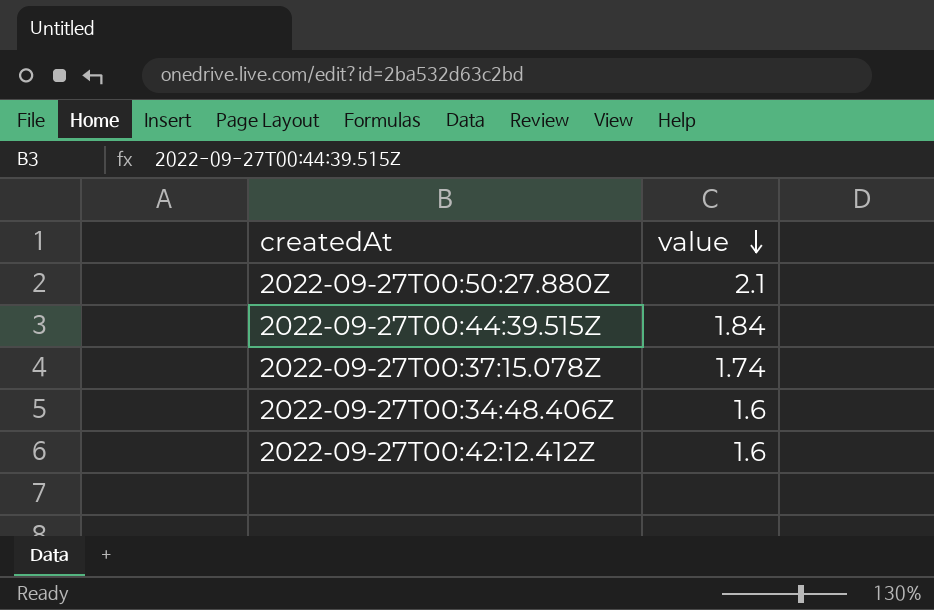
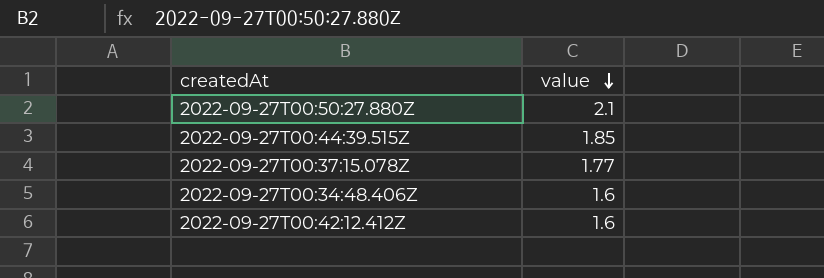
2022-09-27T00:44:39.515Z | value: 1.84 -> 1.85
2022-09-27T00:37:15.078Z | value: 1.74 -> 1.77

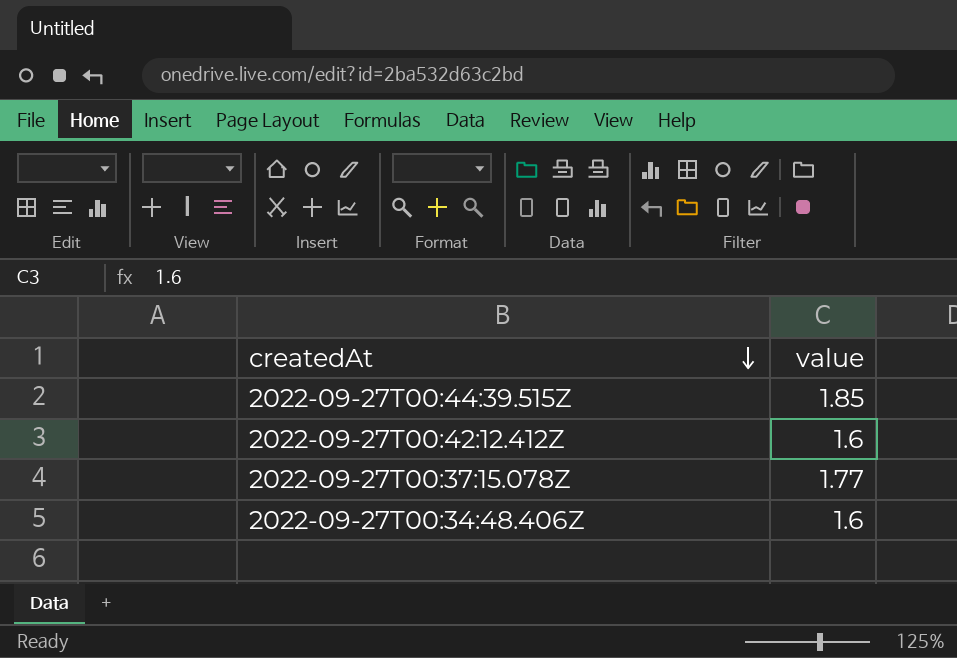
row order: value descending -> createdAt descending
row 2022-09-27T00:50:27.880Z: 2.1 -> none

